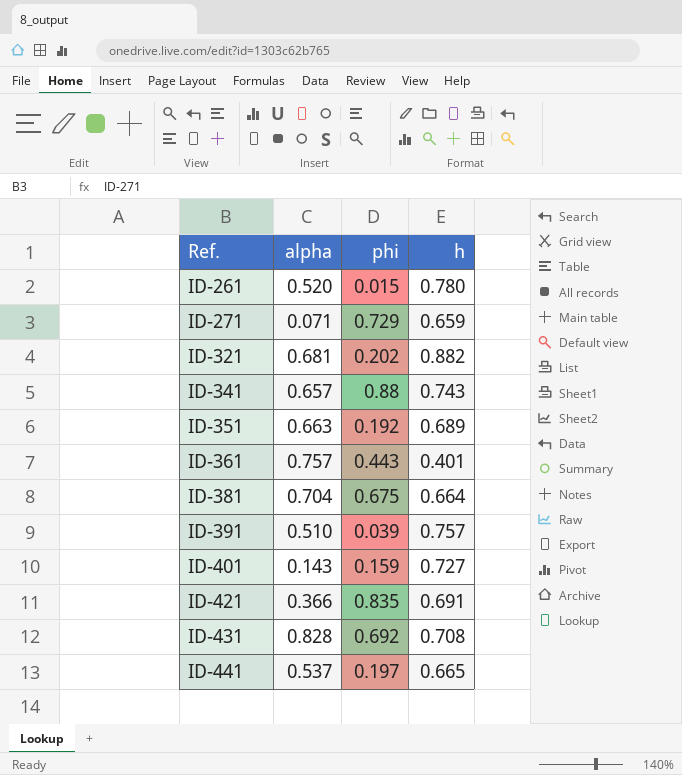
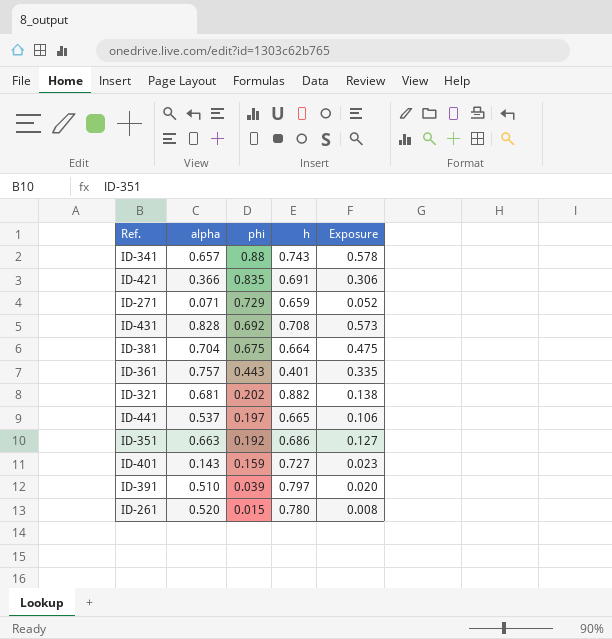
row order: Ref. ascending -> phi descending
column Exposure | formula: none -> [alpha] * [phi]
ID-351 | h: 0.689 -> 0.686
ID-391 | h: 0.757 -> 0.797

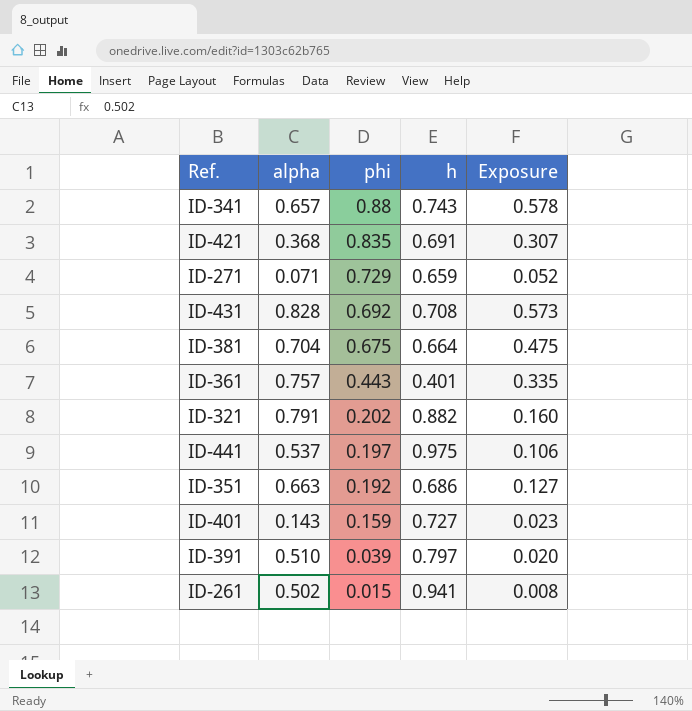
ID-421 | alpha: 0.366 -> 0.368
ID-421 | Exposure: 0.306 -> 0.307
ID-321 | alpha: 0.681 -> 0.791
ID-321 | Exposure: 0.138 -> 0.160
ID-441 | h: 0.665 -> 0.975
ID-261 | alpha: 0.520 -> 0.502
ID-261 | h: 0.780 -> 0.941

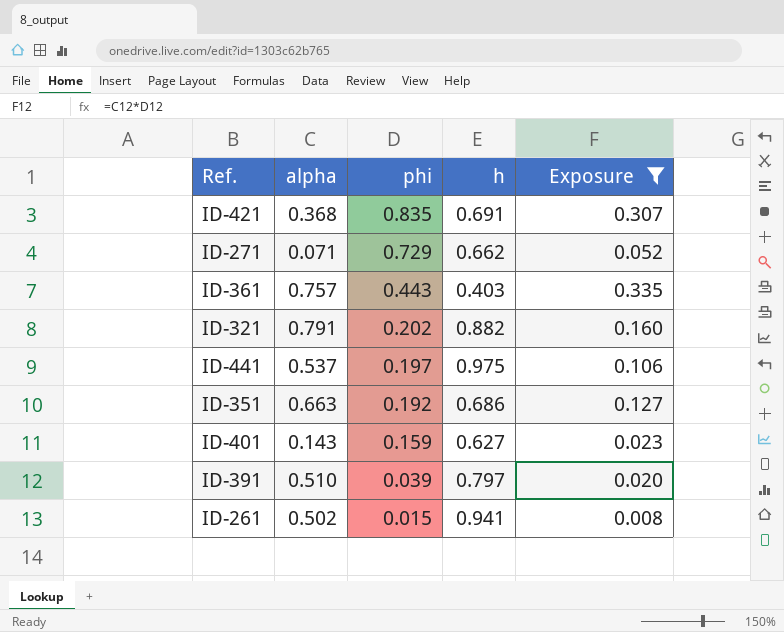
filter: none -> Exposure <= 0.335
ID-271 | h: 0.659 -> 0.662
ID-361 | h: 0.401 -> 0.403
ID-401 | h: 0.727 -> 0.627

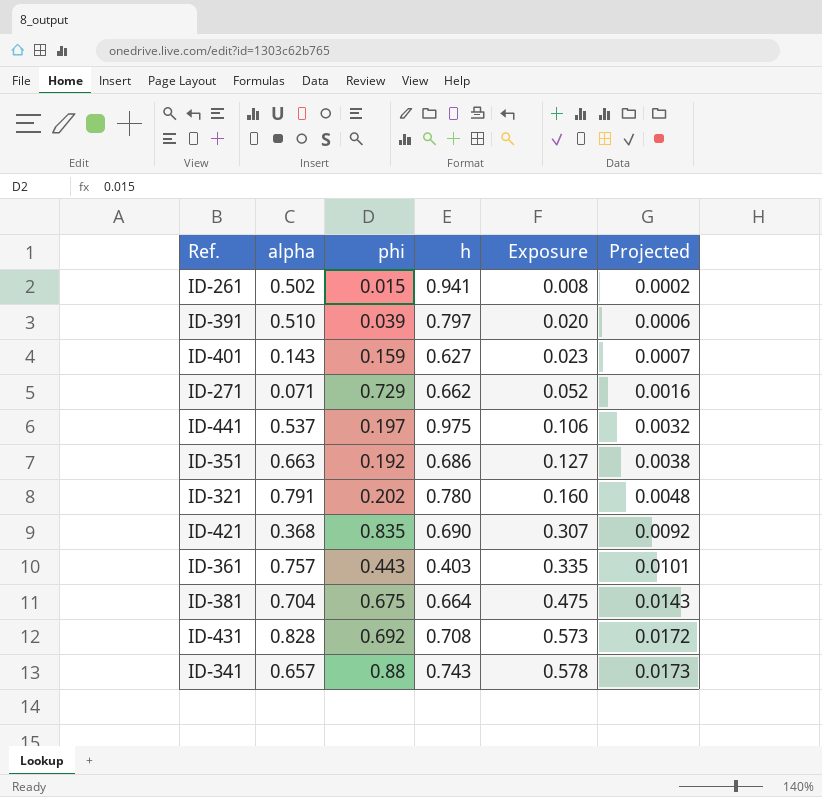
filter: Exposure <= 0.335 -> none
row order: phi descending -> Exposure ascending
column Projected | formula: none -> [Exposure] * 0.03
ID-321 | h: 0.882 -> 0.780
ID-421 | h: 0.691 -> 0.690

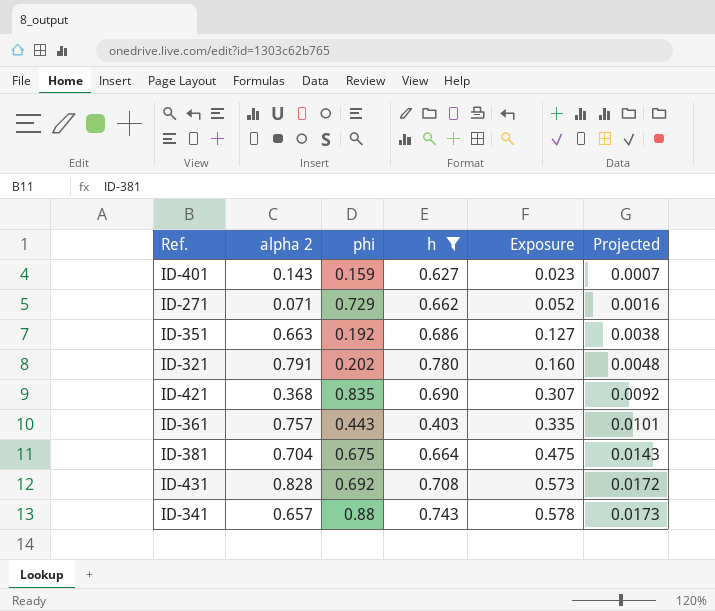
filter: none -> h <= 0.780
column name: alpha -> alpha 2

